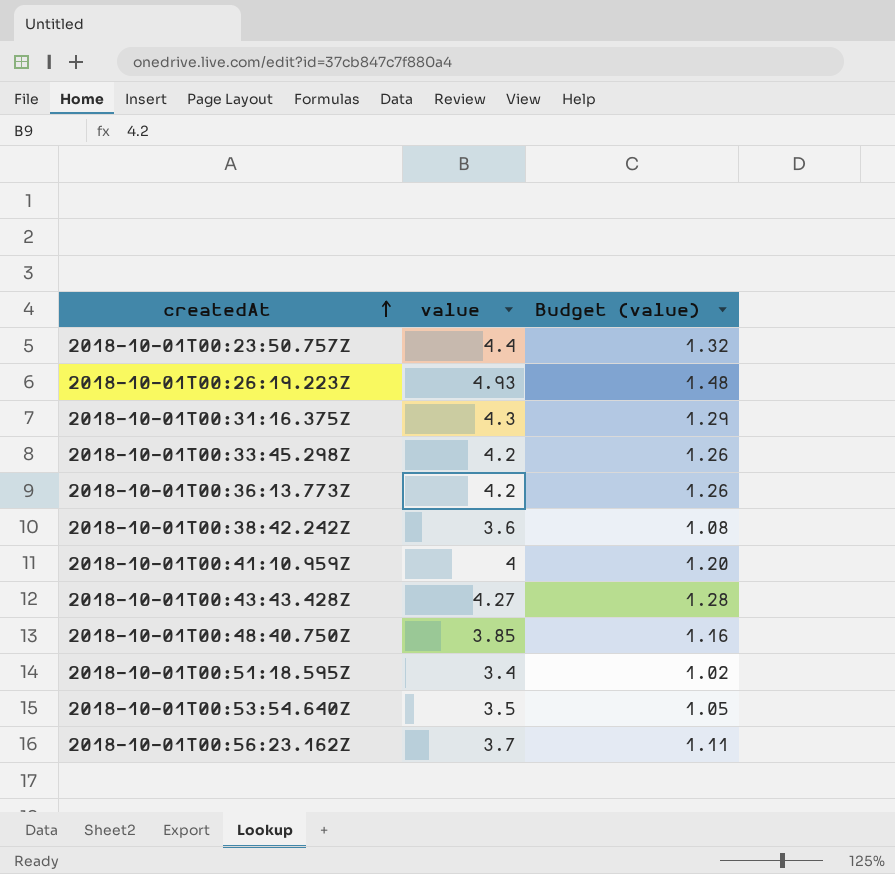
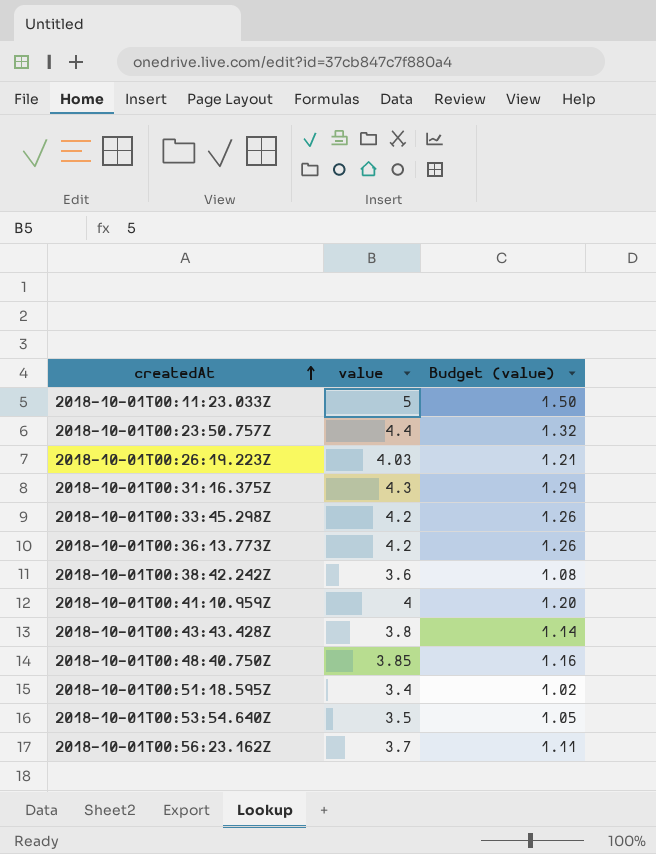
row 2018-10-01T00:11:23.033Z: none -> 5 | 1.50
2018-10-01T00:26:19.223Z | value: 4.93 -> 4.03
2018-10-01T00:26:19.223Z | Budget (value): 1.48 -> 1.21
2018-10-01T00:43:43.428Z | value: 4.27 -> 3.8
2018-10-01T00:43:43.428Z | Budget (value): 1.28 -> 1.14

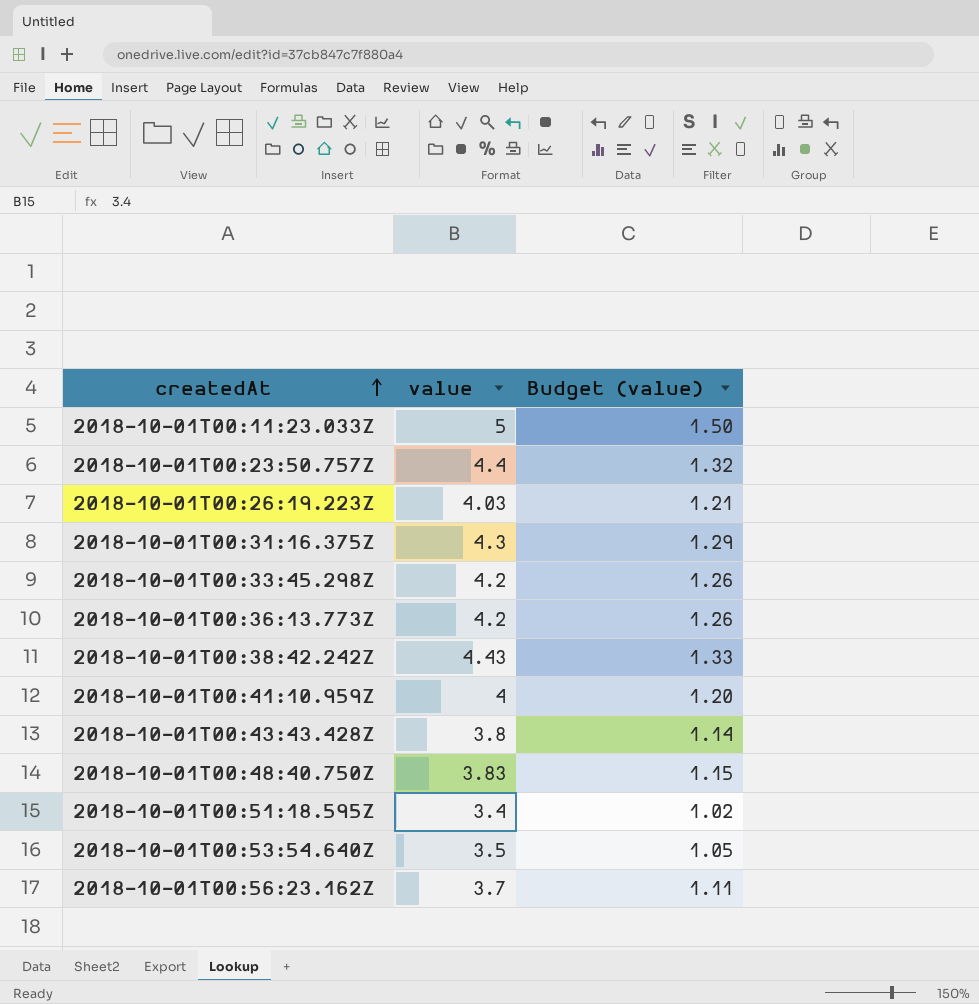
2018-10-01T00:38:42.242Z | value: 3.6 -> 4.43
2018-10-01T00:38:42.242Z | Budget (value): 1.08 -> 1.33
2018-10-01T00:48:40.750Z | value: 3.85 -> 3.83
2018-10-01T00:48:40.750Z | Budget (value): 1.16 -> 1.15

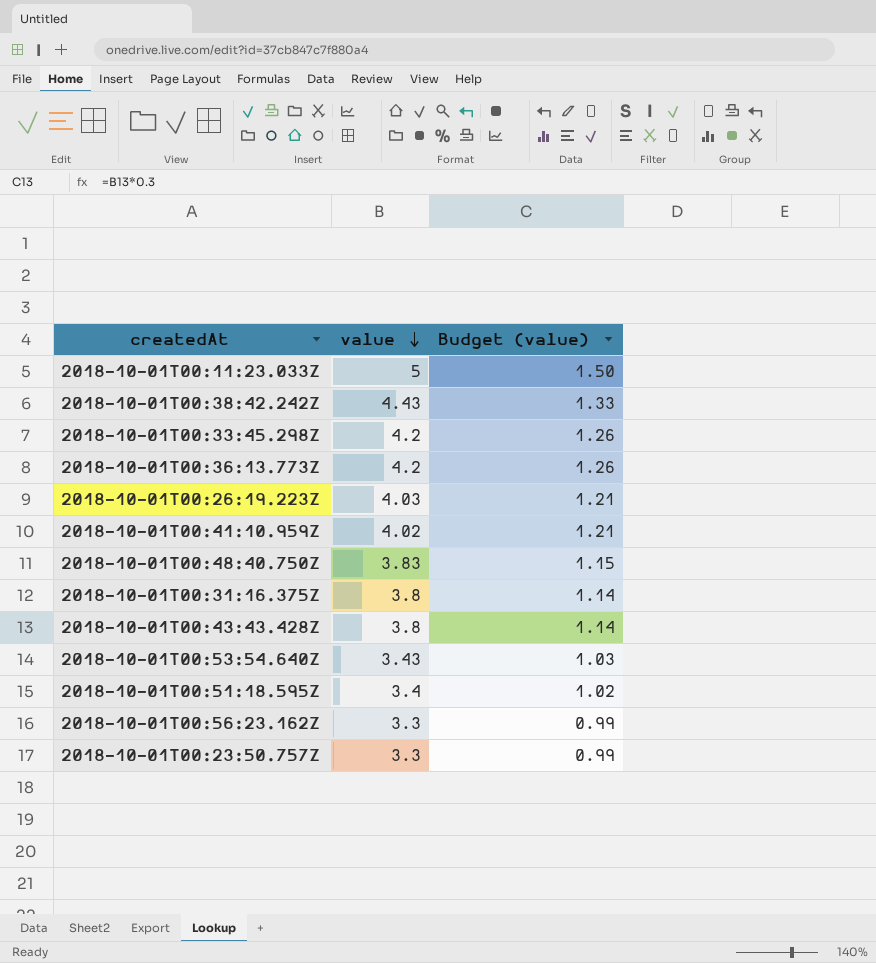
row order: createdAt ascending -> value descending
2018-10-01T00:41:10.959Z | value: 4 -> 4.02
2018-10-01T00:41:10.959Z | Budget (value): 1.20 -> 1.21
2018-10-01T00:31:16.375Z | value: 4.3 -> 3.8
2018-10-01T00:31:16.375Z | Budget (value): 1.29 -> 1.14
2018-10-01T00:53:54.640Z | value: 3.5 -> 3.43
2018-10-01T00:53:54.640Z | Budget (value): 1.05 -> 1.03
2018-10-01T00:56:23.162Z | value: 3.7 -> 3.3
2018-10-01T00:56:23.162Z | Budget (value): 1.11 -> 0.99
2018-10-01T00:23:50.757Z | value: 4.4 -> 3.3
2018-10-01T00:23:50.757Z | Budget (value): 1.32 -> 0.99

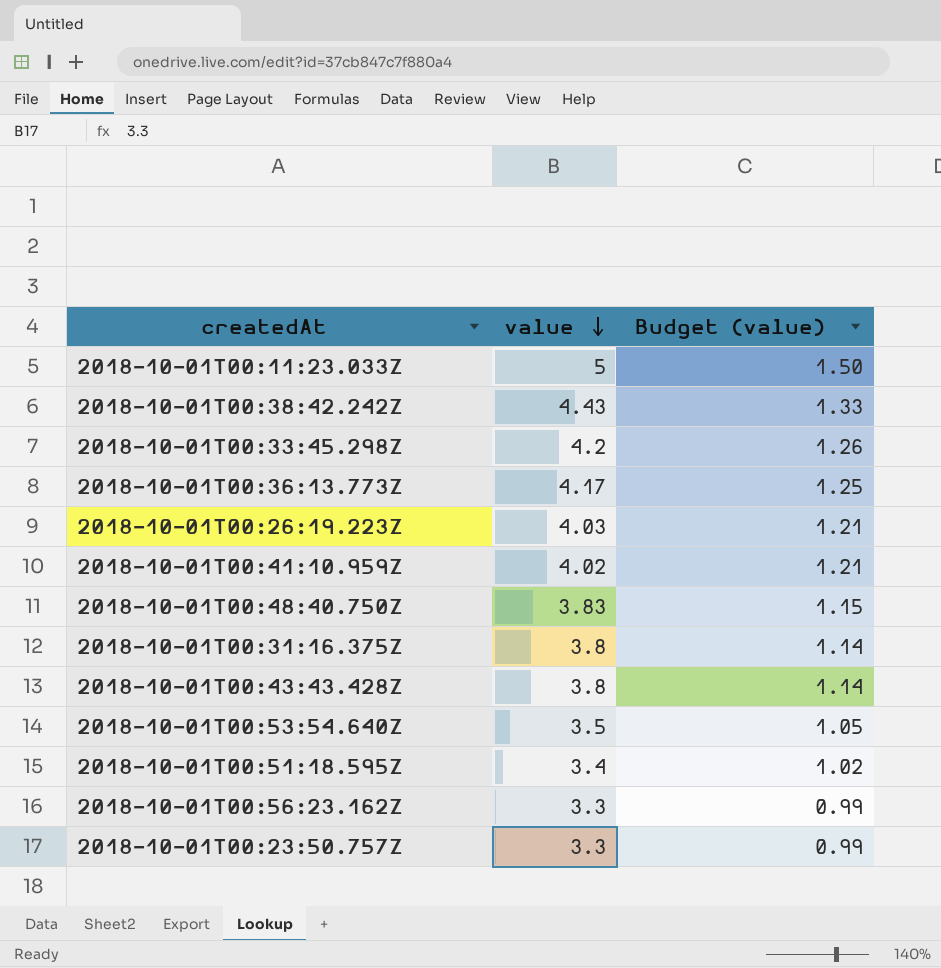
2018-10-01T00:36:13.773Z | value: 4.2 -> 4.17
2018-10-01T00:36:13.773Z | Budget (value): 1.26 -> 1.25
2018-10-01T00:53:54.640Z | value: 3.43 -> 3.5
2018-10-01T00:53:54.640Z | Budget (value): 1.03 -> 1.05

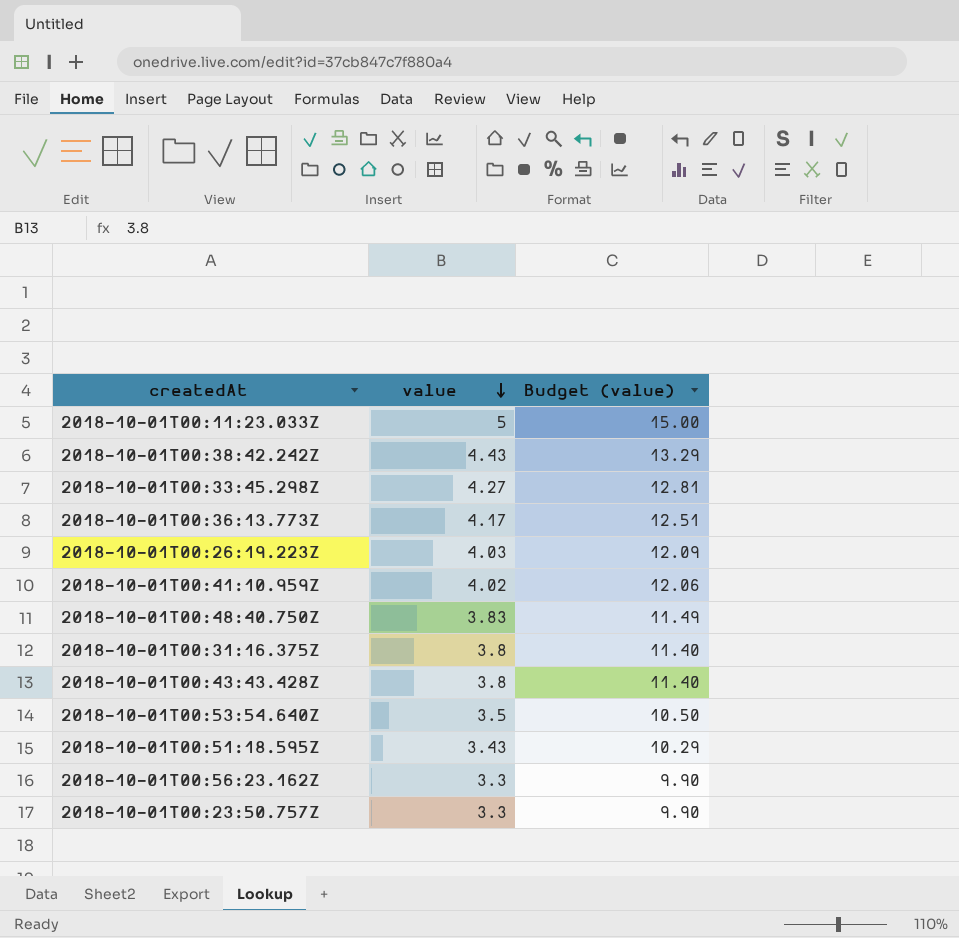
column Budget (value) | formula: [value] * 0.3 -> [value] * 3
2018-10-01T00:33:45.298Z | value: 4.2 -> 4.27
2018-10-01T00:51:18.595Z | value: 3.4 -> 3.43

